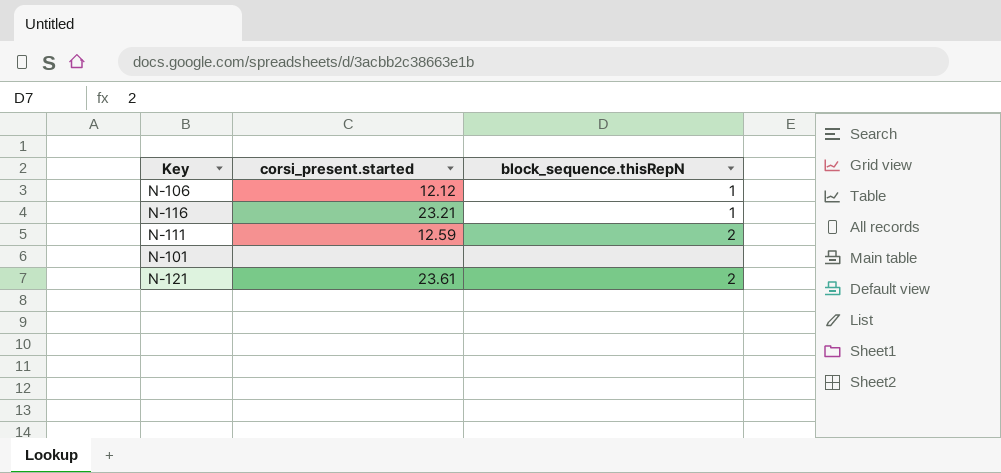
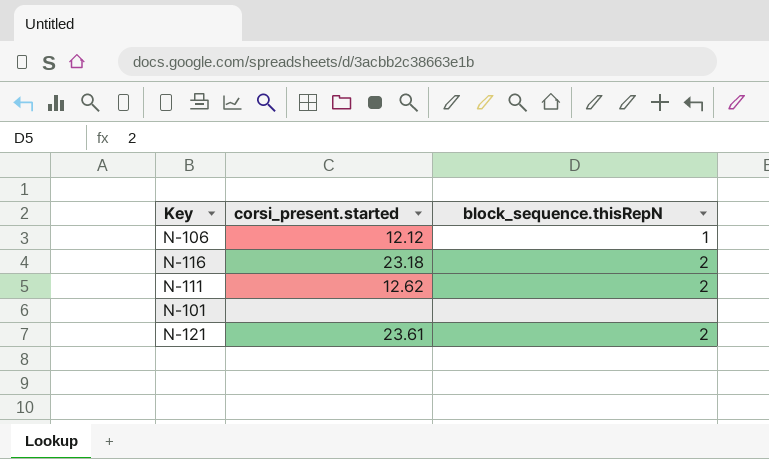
N-116 | corsi_present.started: 23.21 -> 23.18
N-116 | block_sequence.thisRepN: 1 -> 2
N-111 | corsi_present.started: 12.59 -> 12.62

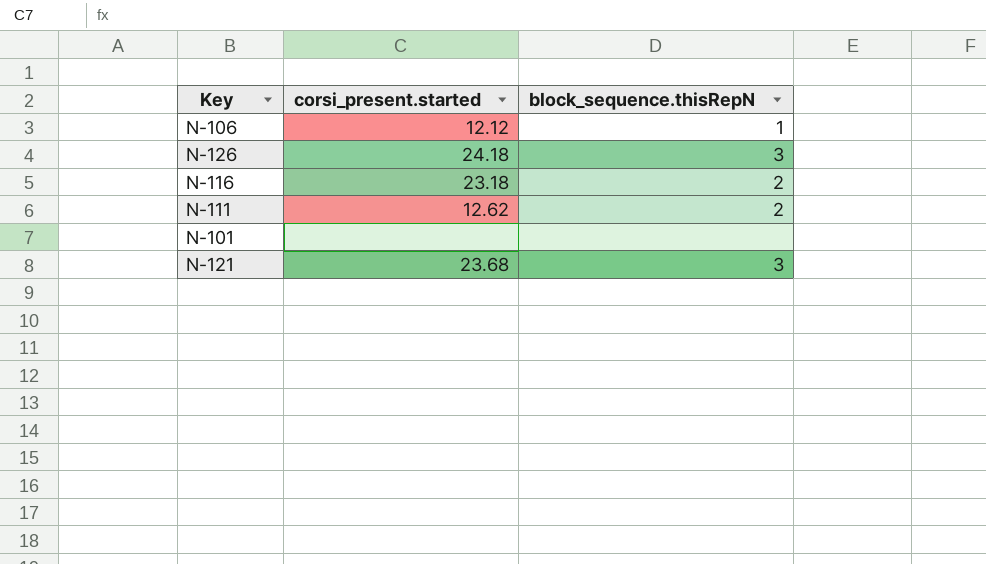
row N-126: none -> 24.18 | 3
N-121 | corsi_present.started: 23.61 -> 23.68
N-121 | block_sequence.thisRepN: 2 -> 3

